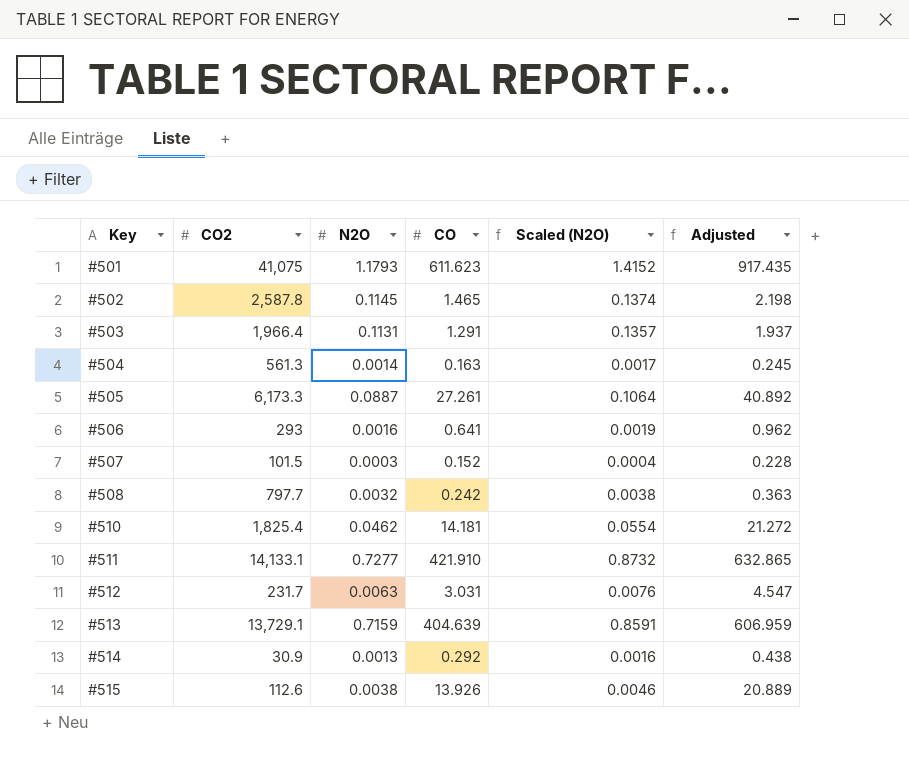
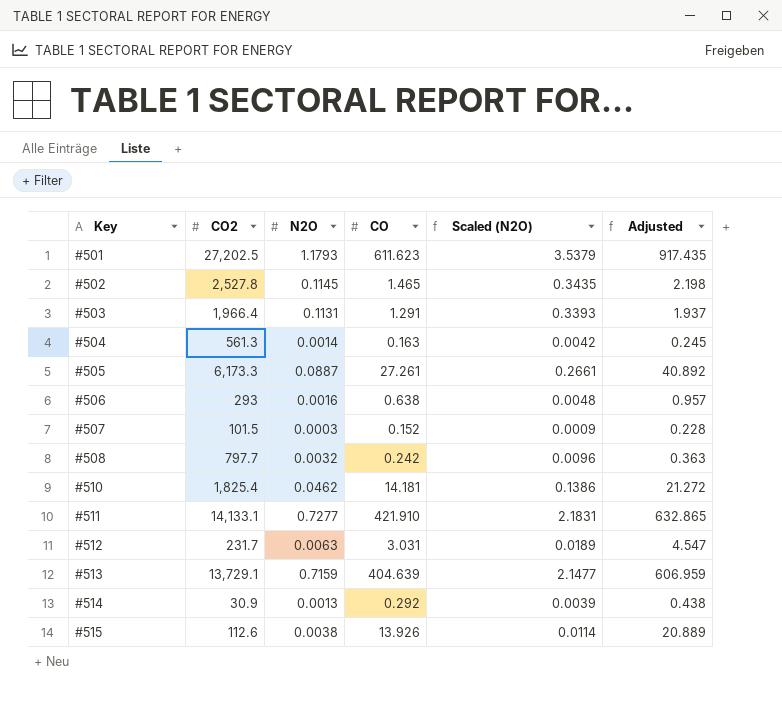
column Scaled (N2O) | formula: [N2O] * 1.2 -> [N2O] * 3
#501 | CO2: 41,075 -> 27,202.5
#502 | CO2: 2,587.8 -> 2,527.8
#506 | CO: 0.641 -> 0.638
#506 | Adjusted: 0.962 -> 0.957

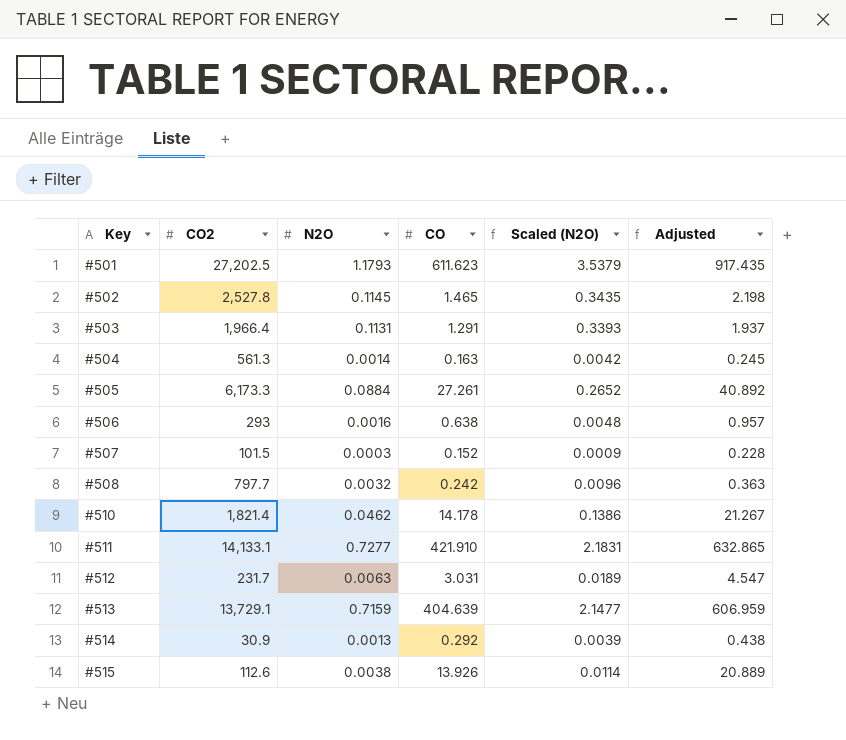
#505 | N2O: 0.0887 -> 0.0884
#505 | Scaled (N2O): 0.2661 -> 0.2652
#510 | CO2: 1,825.4 -> 1,821.4
#510 | CO: 14.181 -> 14.178
#510 | Adjusted: 21.272 -> 21.267

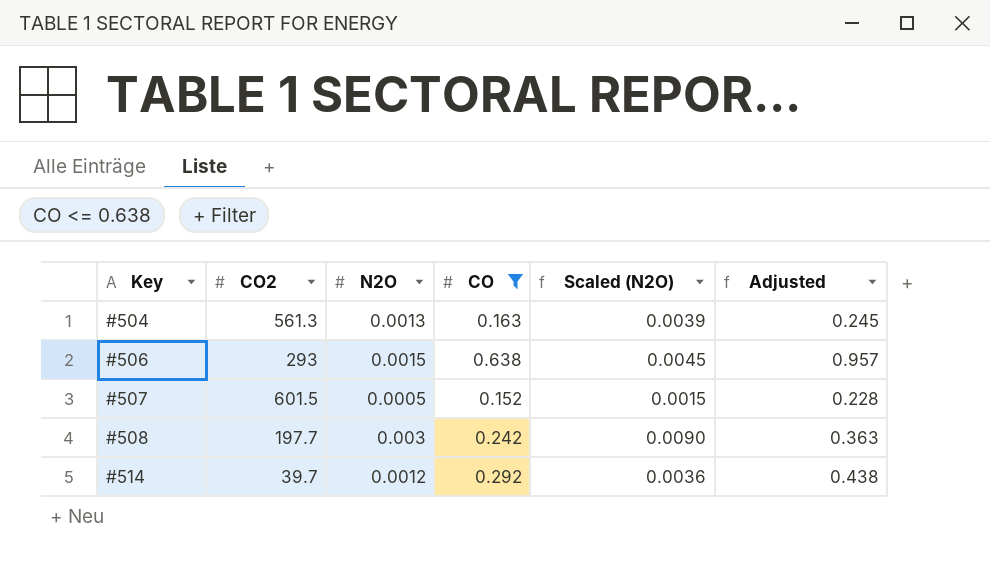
filter: none -> CO <= 0.638
#504 | N2O: 0.0014 -> 0.0013
#504 | Scaled (N2O): 0.0042 -> 0.0039
#506 | N2O: 0.0016 -> 0.0015
#506 | Scaled (N2O): 0.0048 -> 0.0045
#507 | CO2: 101.5 -> 601.5
#507 | N2O: 0.0003 -> 0.0005
#507 | Scaled (N2O): 0.0009 -> 0.0015
#508 | CO2: 797.7 -> 197.7
#508 | N2O: 0.0032 -> 0.003
#508 | Scaled (N2O): 0.0096 -> 0.0090
#514 | CO2: 30.9 -> 39.7
#514 | N2O: 0.0013 -> 0.0012
#514 | Scaled (N2O): 0.0039 -> 0.0036

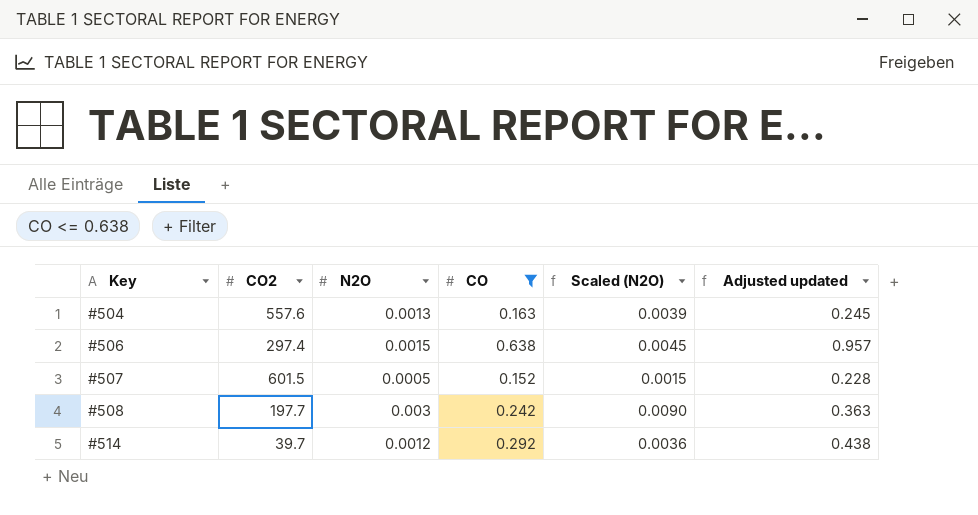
column name: Adjusted -> Adjusted updated
#504 | CO2: 561.3 -> 557.6
#506 | CO2: 293 -> 297.4

